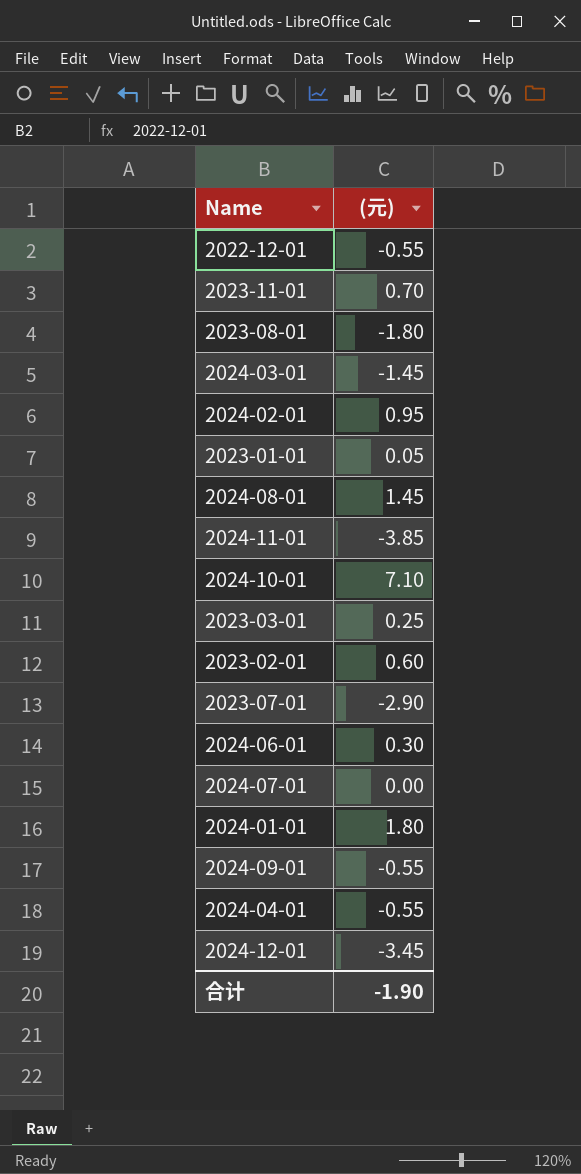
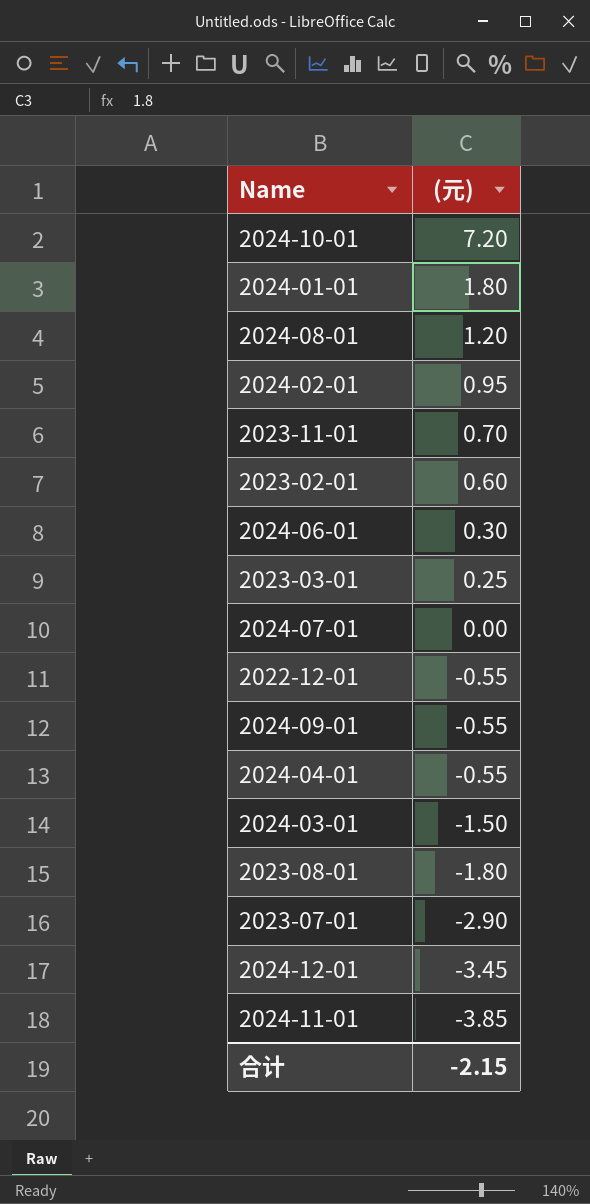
row order: none -> (元) descending
row 2023-01-01: 0.05 -> none
2024-10-01 | (元): 7.10 -> 7.20
2024-08-01 | (元): 1.45 -> 1.20
2024-03-01 | (元): -1.45 -> -1.50
合计 | (元): -1.90 -> -2.15

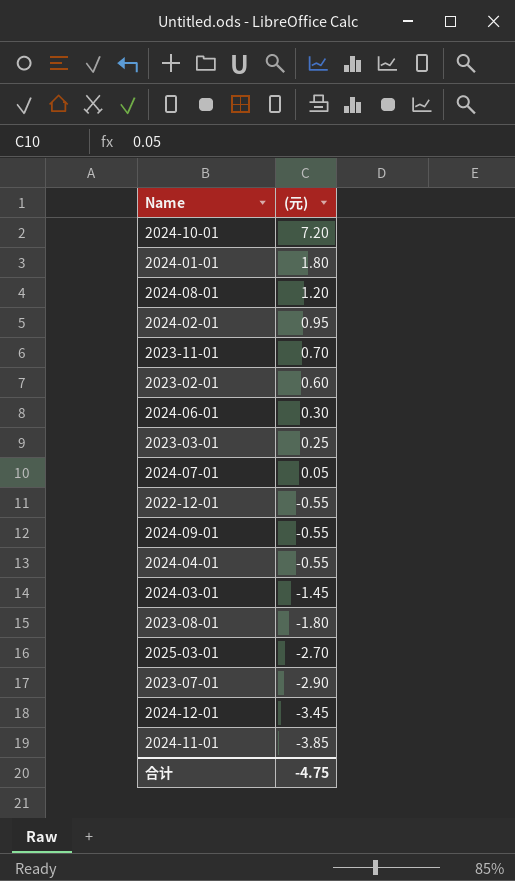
2024-07-01 | (元): 0.00 -> 0.05
2024-03-01 | (元): -1.50 -> -1.45
row 2025-03-01: none -> -2.70
合计 | (元): -2.15 -> -4.75

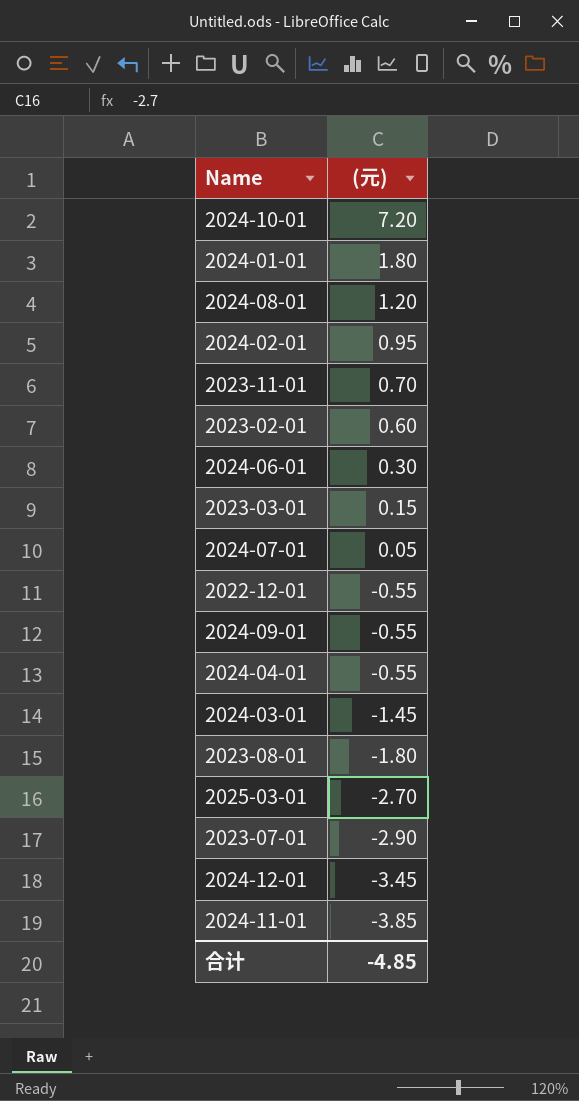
2023-03-01 | (元): 0.25 -> 0.15
合计 | (元): -4.75 -> -4.85

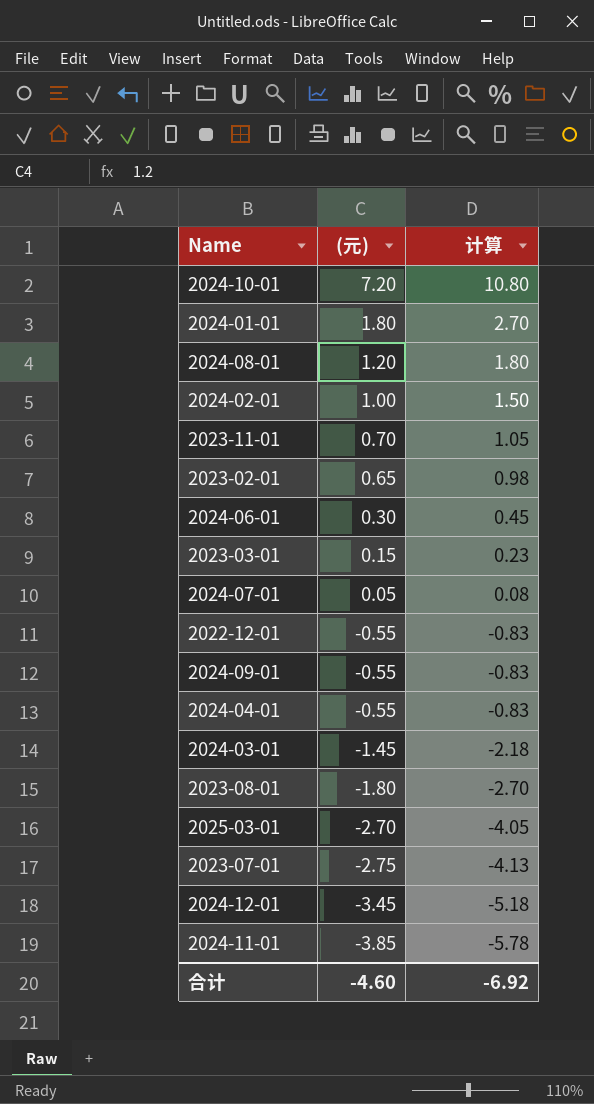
column 计算 | formula: none -> [(元)] * 1.5
2024-02-01 | (元): 0.95 -> 1.00
2023-02-01 | (元): 0.60 -> 0.65
2023-07-01 | (元): -2.90 -> -2.75
合计 | (元): -4.85 -> -4.60

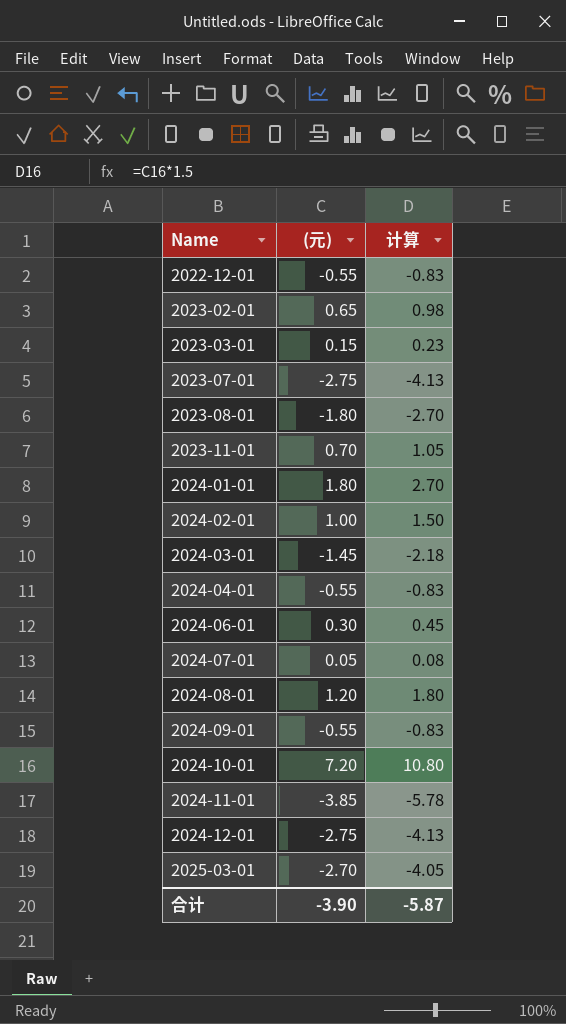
row order: (元) descending -> Name ascending
2024-12-01 | (元): -3.45 -> -2.75
2024-12-01 | 计算: -5.18 -> -4.13
合计 | (元): -4.60 -> -3.90
合计 | 计算: -6.92 -> -5.87

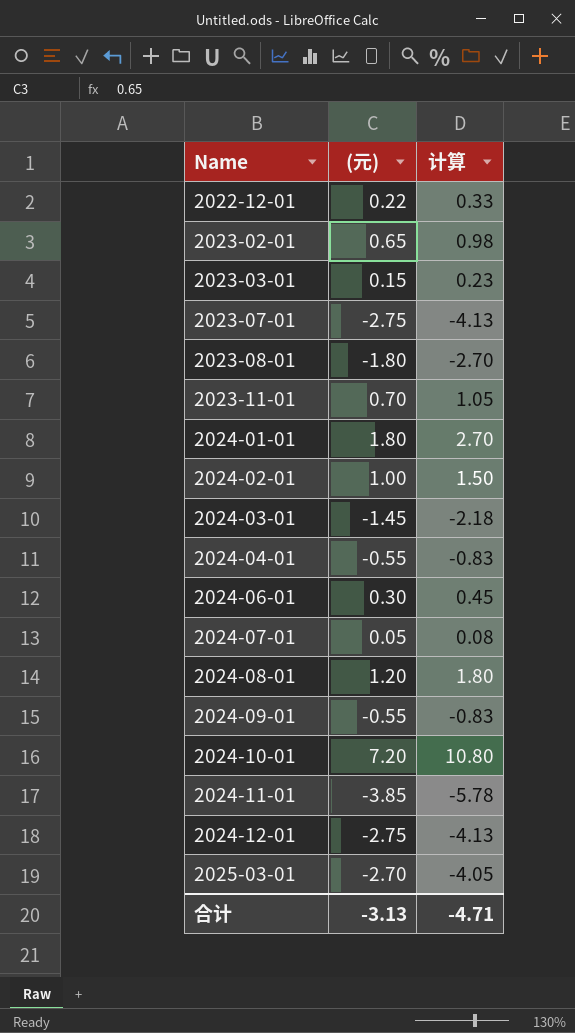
2022-12-01 | (元): -0.55 -> 0.22
2022-12-01 | 计算: -0.83 -> 0.33
合计 | (元): -3.90 -> -3.13
合计 | 计算: -5.87 -> -4.71

